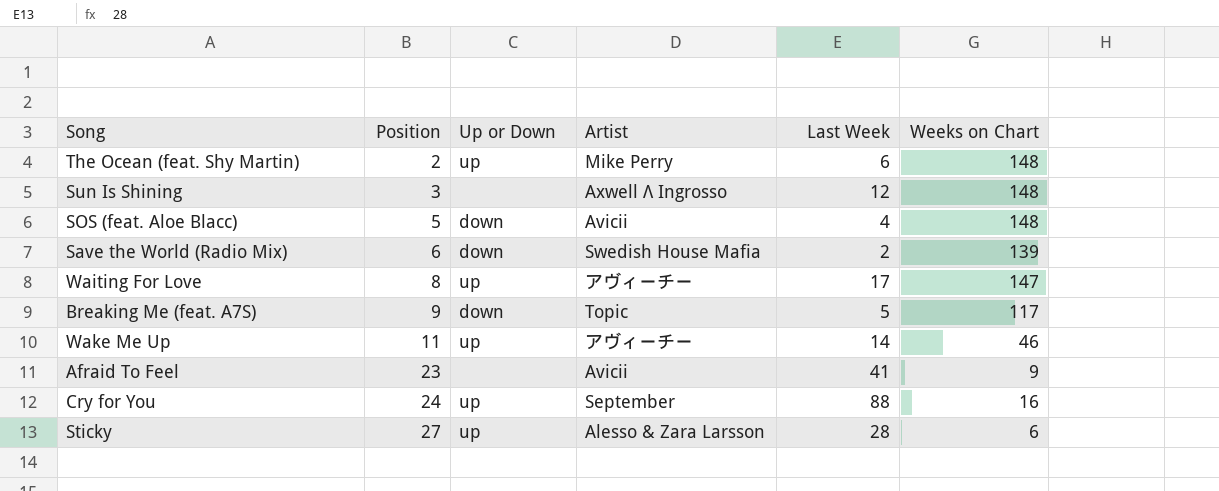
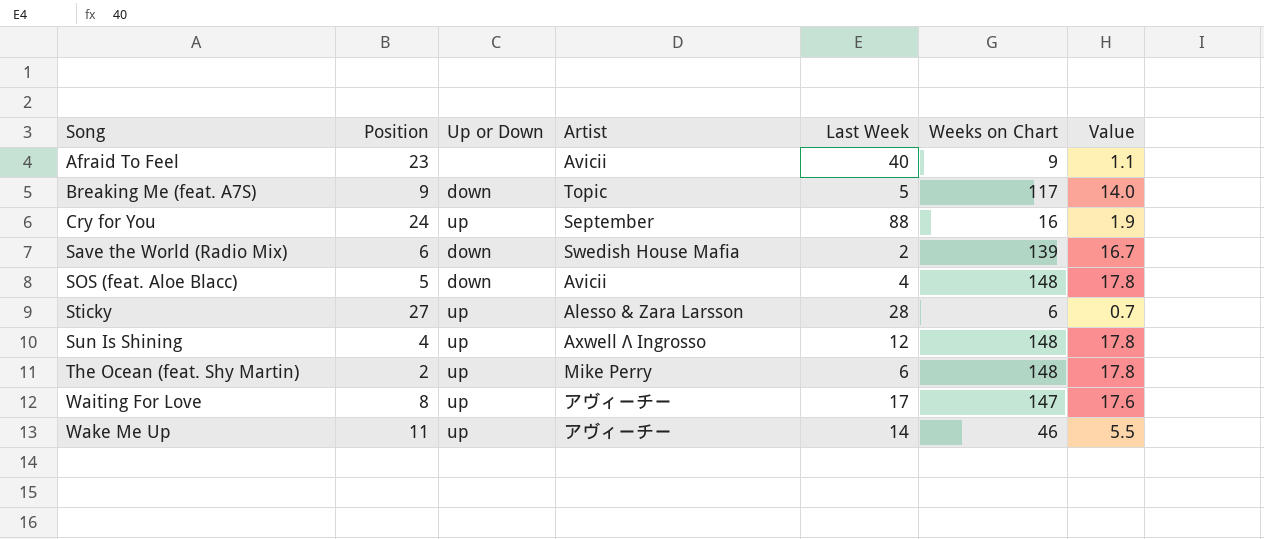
row order: Position ascending -> Song ascending
column Value | formula: none -> [Weeks on Chart] * 0.12
Afraid To Feel | Last Week: 41 -> 40
Sun Is Shining | Position: 3 -> 4
Sun Is Shining | Up or Down: none -> up

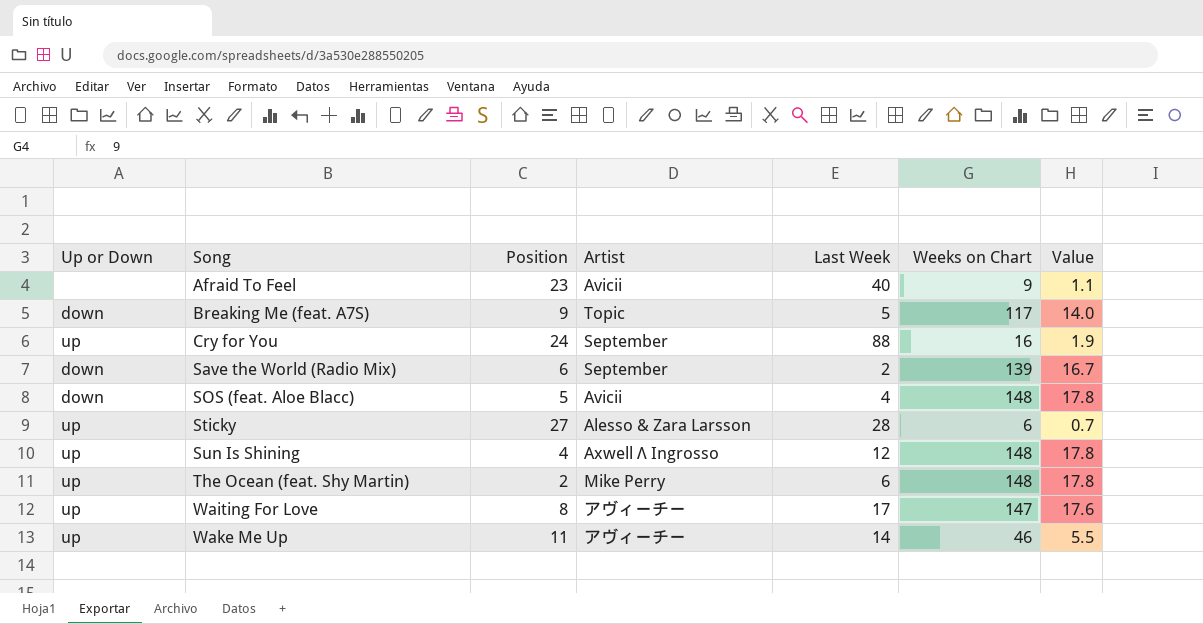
column Up or Down | position: 3 -> 1
Save the World (Radio Mix) | Artist: Swedish House Mafia -> September

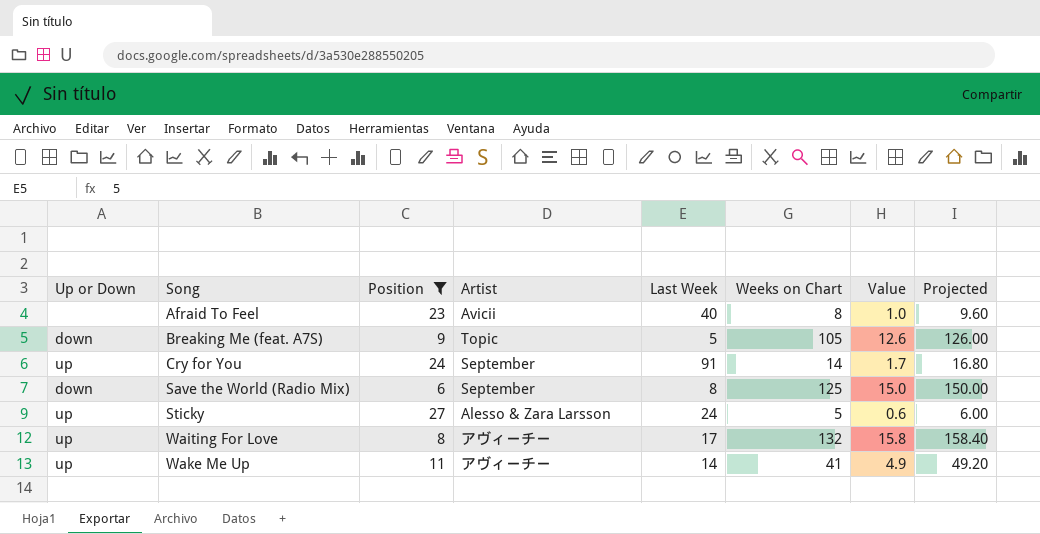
filter: none -> Position >= 6
column Projected | formula: none -> [Weeks on Chart] * 1.2
Afraid To Feel | Weeks on Chart: 9 -> 8
Afraid To Feel | Value: 1.1 -> 1.0
Breaking Me (feat. A7S) | Weeks on Chart: 117 -> 105
Breaking Me (feat. A7S) | Value: 14.0 -> 12.6
Cry for You | Last Week: 88 -> 91
Cry for You | Weeks on Chart: 16 -> 14
Cry for You | Value: 1.9 -> 1.7
Save the World (Radio Mix) | Last Week: 2 -> 8
Save the World (Radio Mix) | Weeks on Chart: 139 -> 125
Save the World (Radio Mix) | Value: 16.7 -> 15.0
Sticky | Last Week: 28 -> 24
Sticky | Weeks on Chart: 6 -> 5
Sticky | Value: 0.7 -> 0.6
Waiting For Love | Weeks on Chart: 147 -> 132
Waiting For Love | Value: 17.6 -> 15.8
Wake Me Up | Weeks on Chart: 46 -> 41
Wake Me Up | Value: 5.5 -> 4.9

